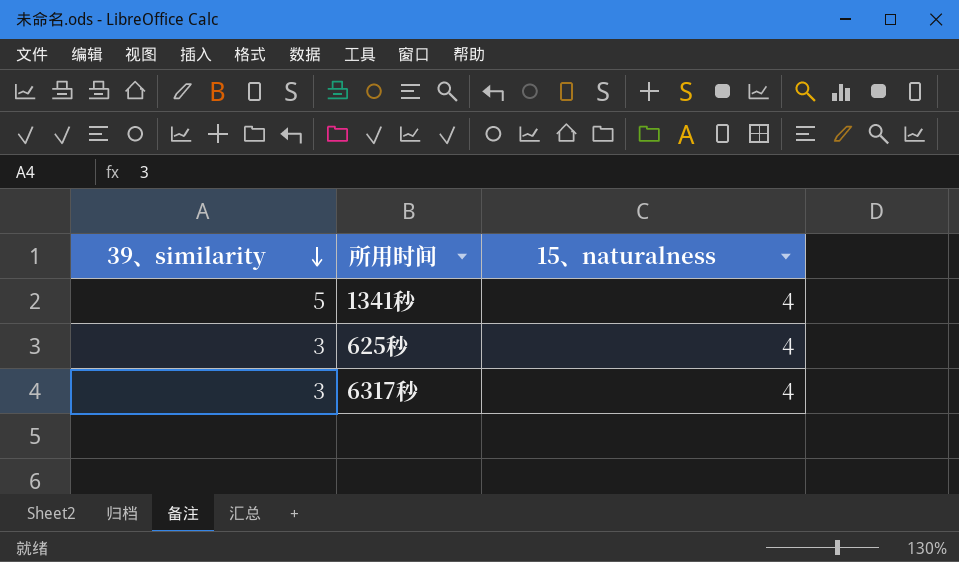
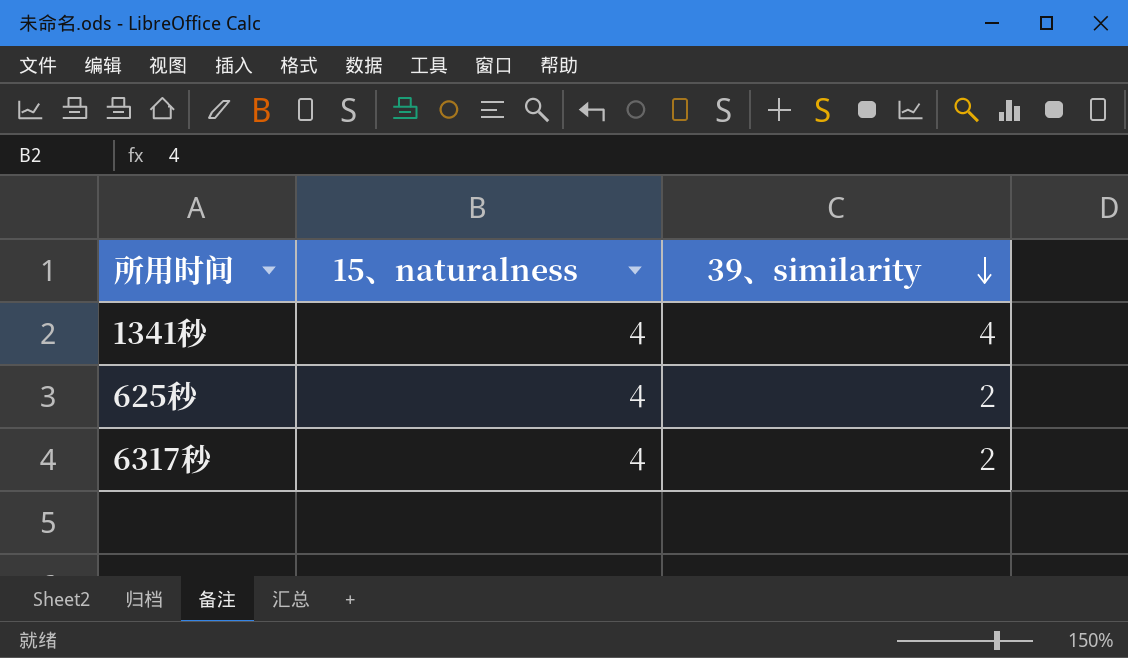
column 39、similarity | position: 1 -> 3
1341秒 | 39、similarity: 5 -> 4
625秒 | 39、similarity: 3 -> 2
6317秒 | 39、similarity: 3 -> 2

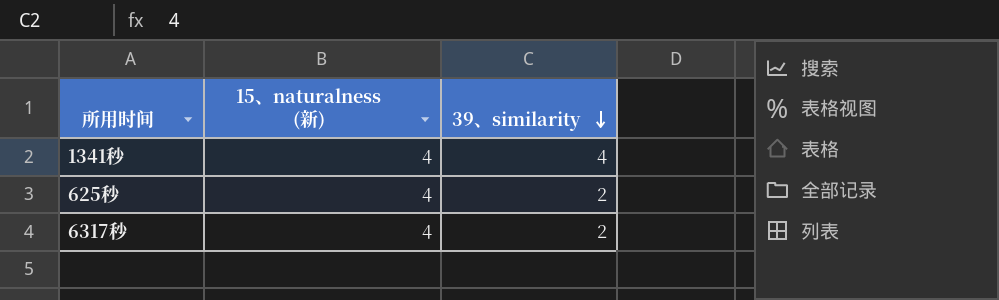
column name: 15、naturalness -> 15、naturalness (新)

